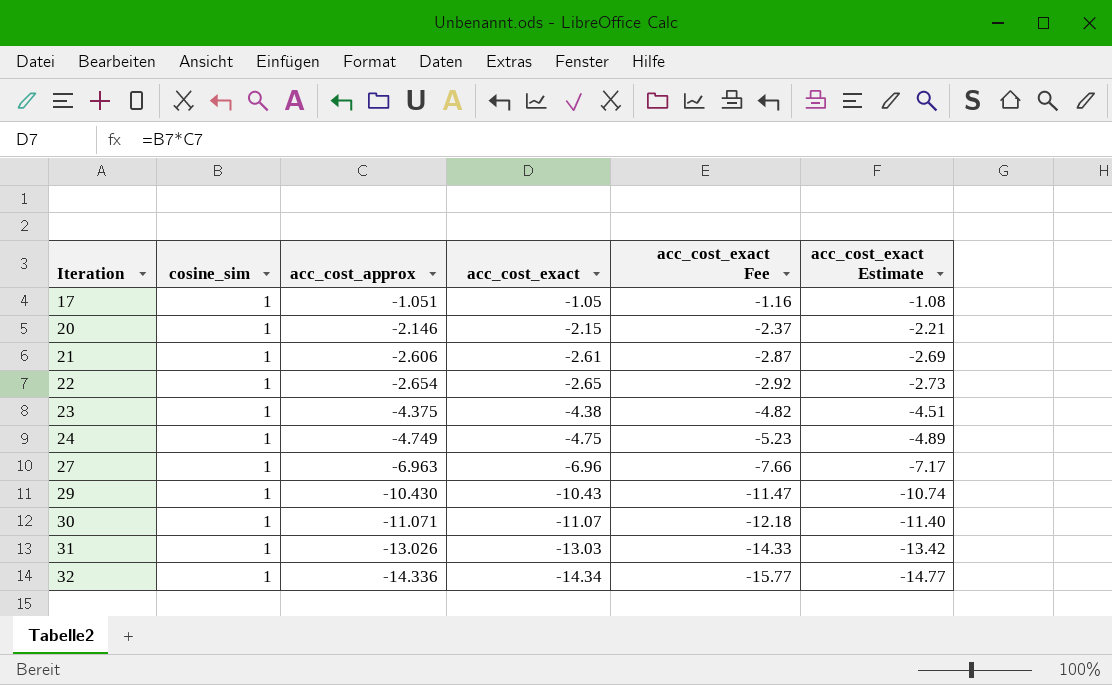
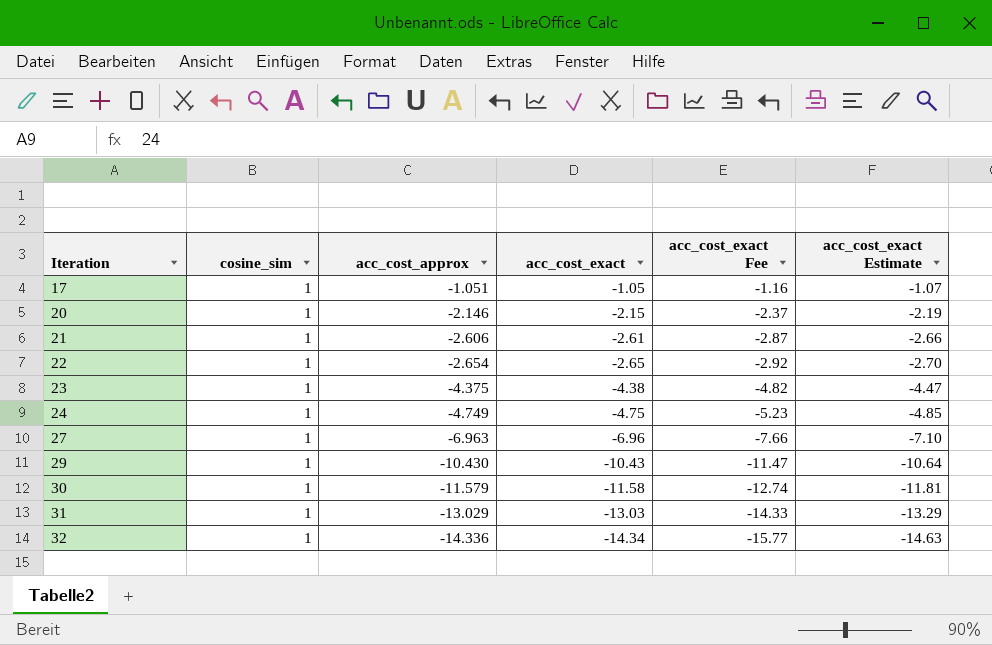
column acc_cost_exact Estimate | formula: [acc_cost_exact] * 1.03 -> [acc_cost_exact] * 1.02
30 | acc_cost_approx: -11.071 -> -11.579
30 | acc_cost_exact: -11.07 -> -11.58
30 | acc_cost_exact Fee: -12.18 -> -12.74
31 | acc_cost_approx: -13.026 -> -13.029

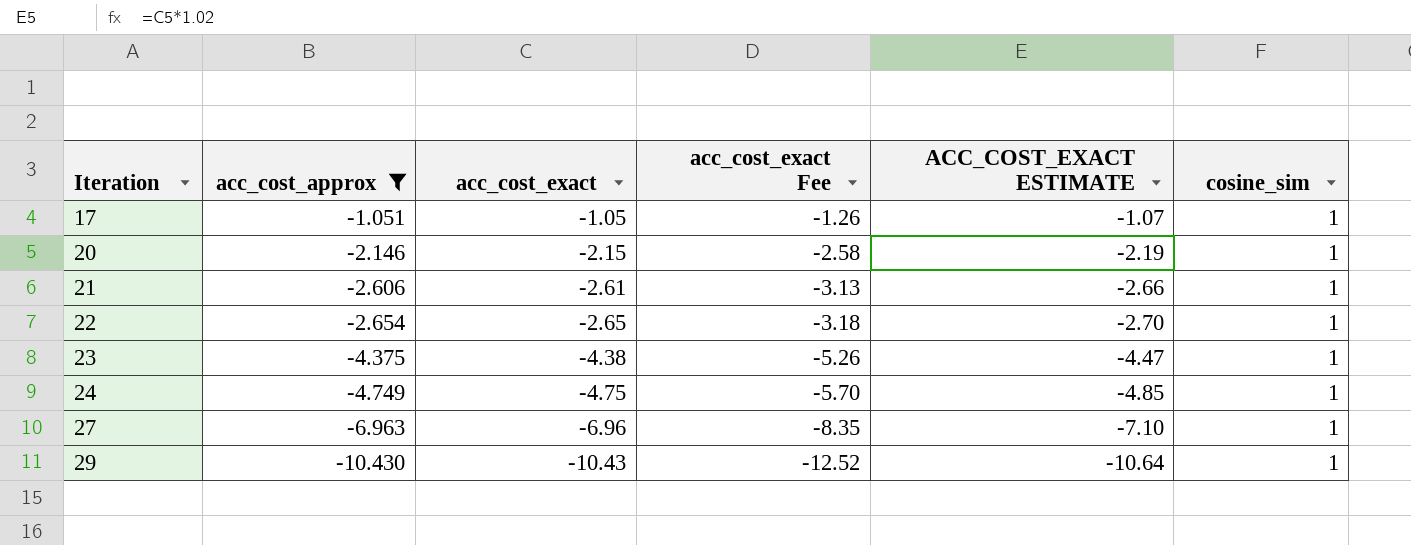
filter: none -> acc_cost_approx >= -10.430
column acc_cost_exact Fee | formula: [acc_cost_exact] * 1.1 -> [acc_cost_exact] * 1.2
column name: acc_cost_exact Estimate -> ACC_COST_EXACT ESTIMATE
column cosine_sim | position: 2 -> 6

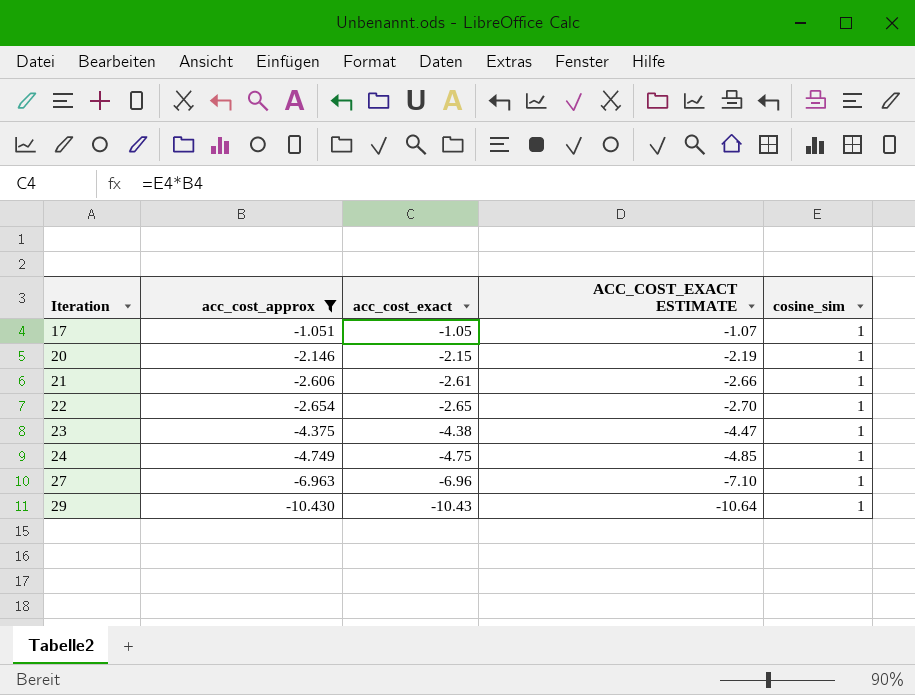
column acc_cost_exact Fee | formula: [acc_cost_exact] * 1.2 -> none

